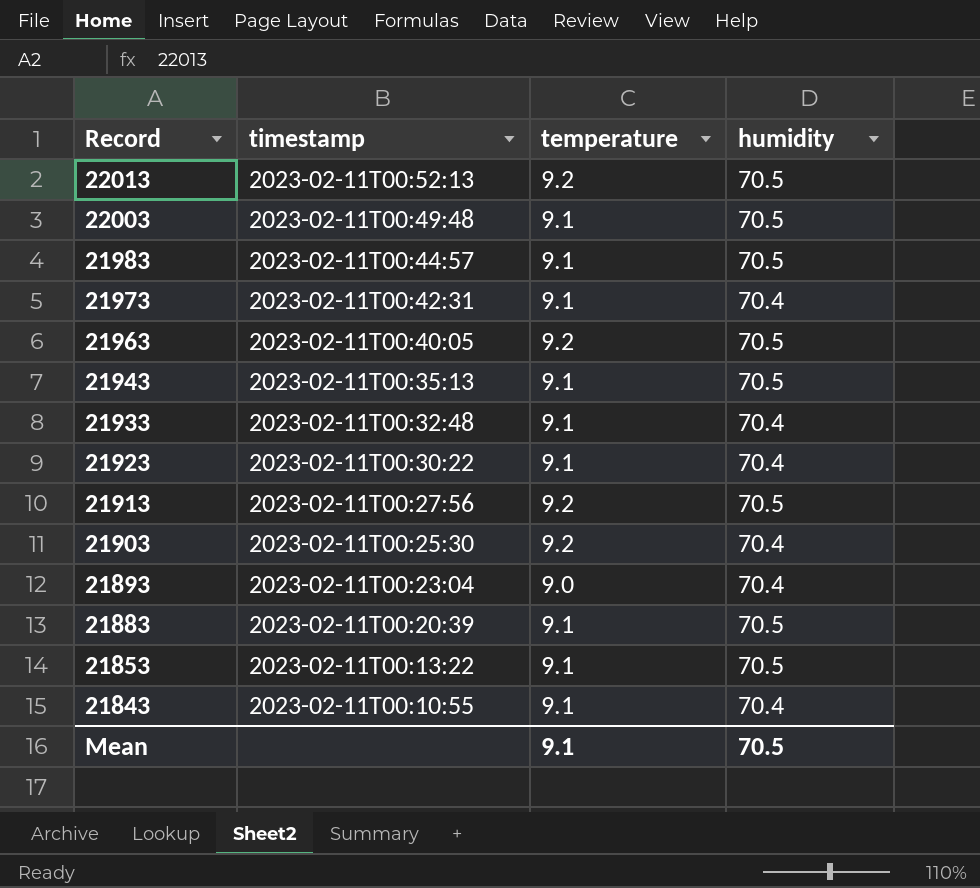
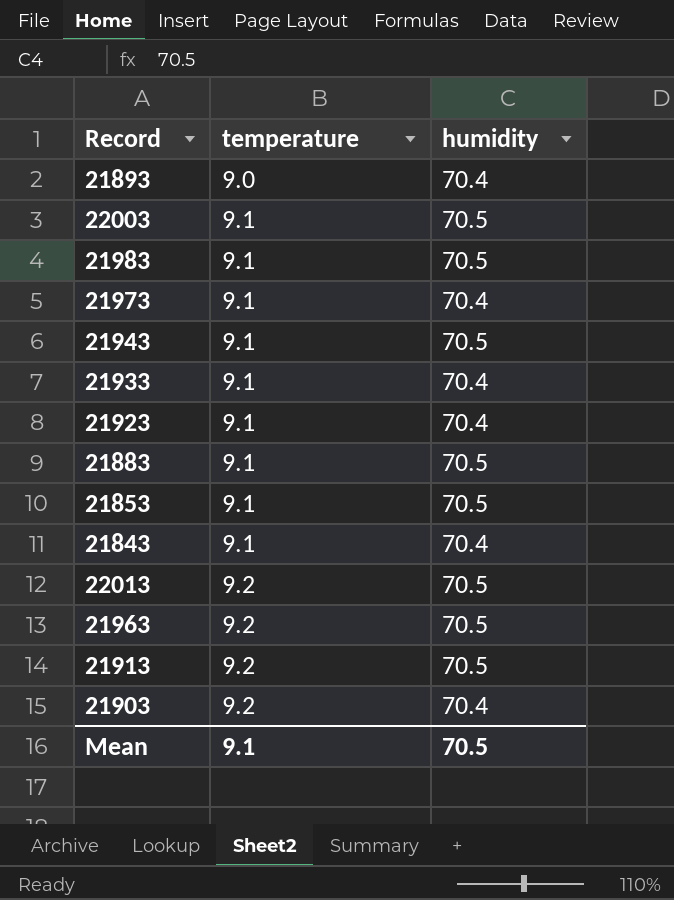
row order: Record descending -> temperature ascending
column timestamp | position: 2 -> none

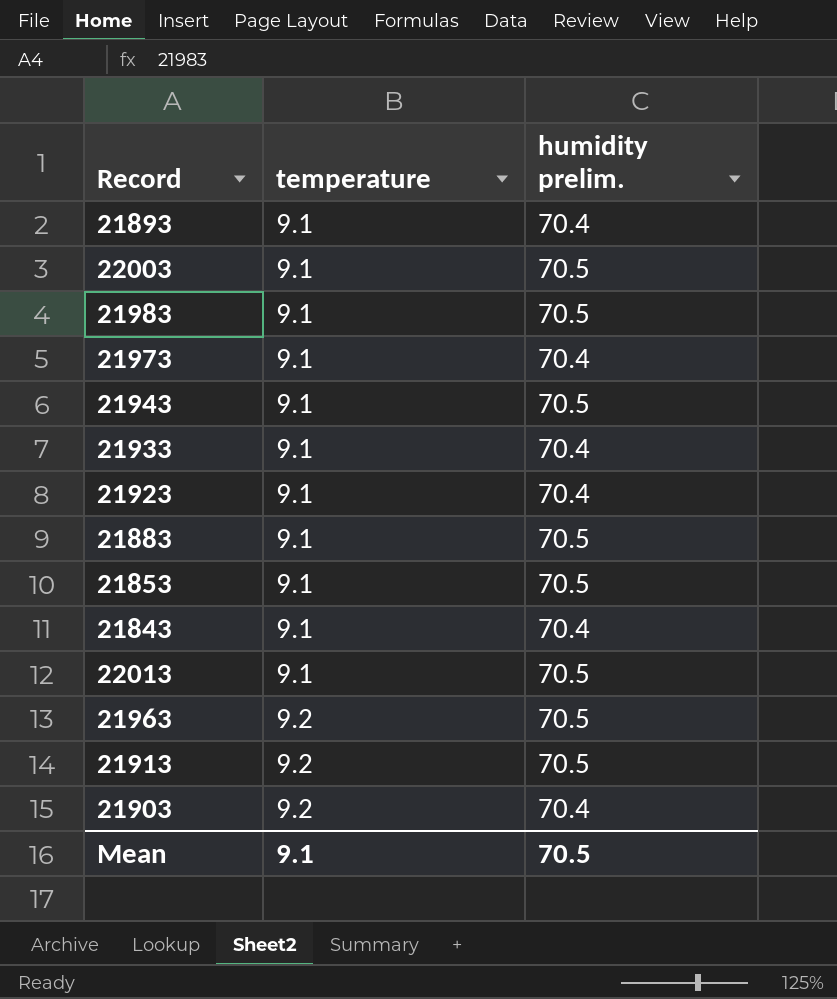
column name: humidity -> humidity prelim.
21893 | temperature: 9.0 -> 9.1
22013 | temperature: 9.2 -> 9.1

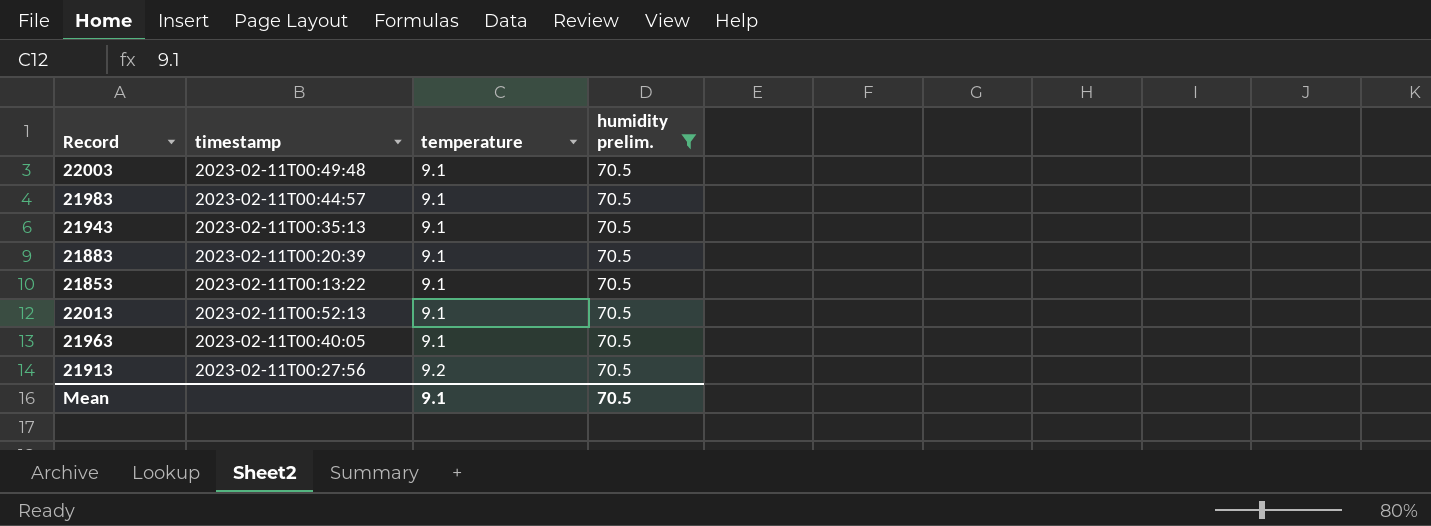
filter: none -> humidity prelim. = 70.5
column timestamp | position: none -> 2
21963 | temperature: 9.2 -> 9.1

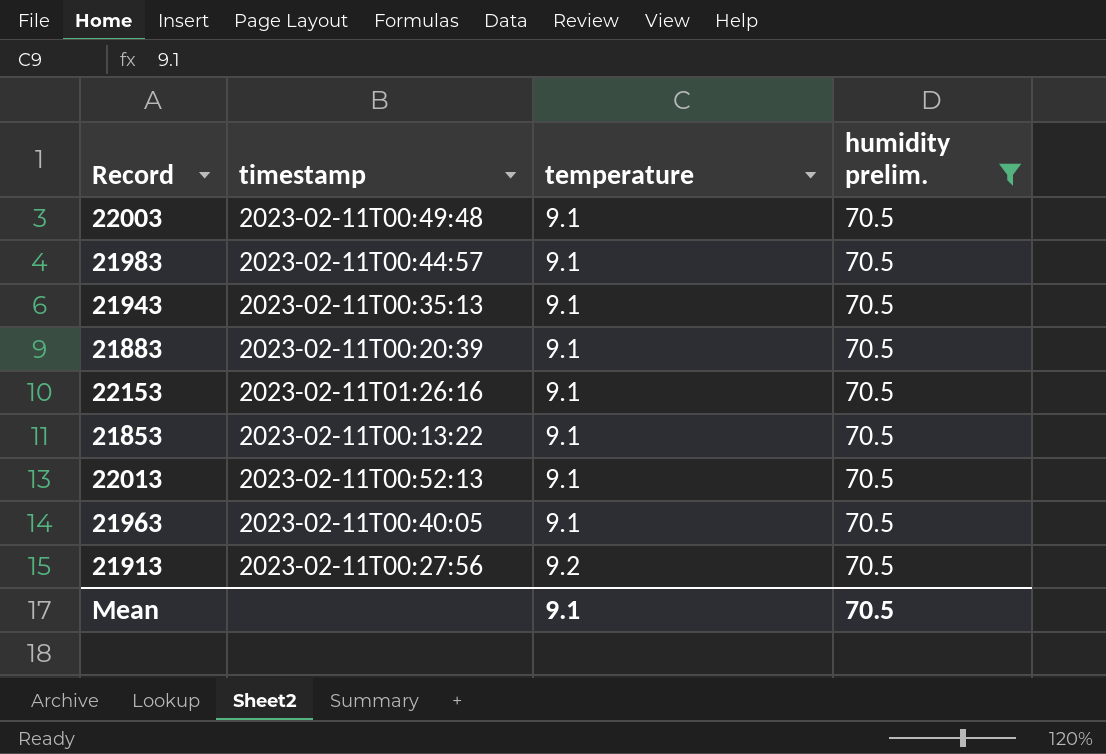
row 22153: none -> 2023-02-11T01:26:16 | 9.1 | 70.5

